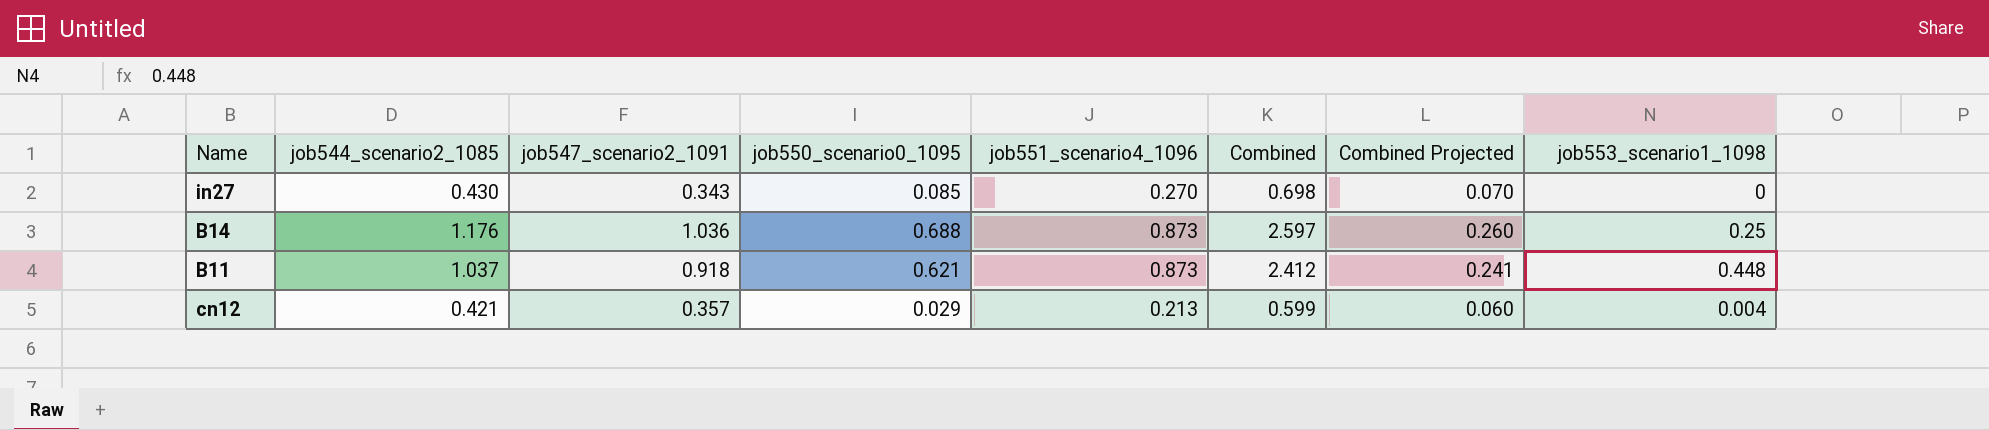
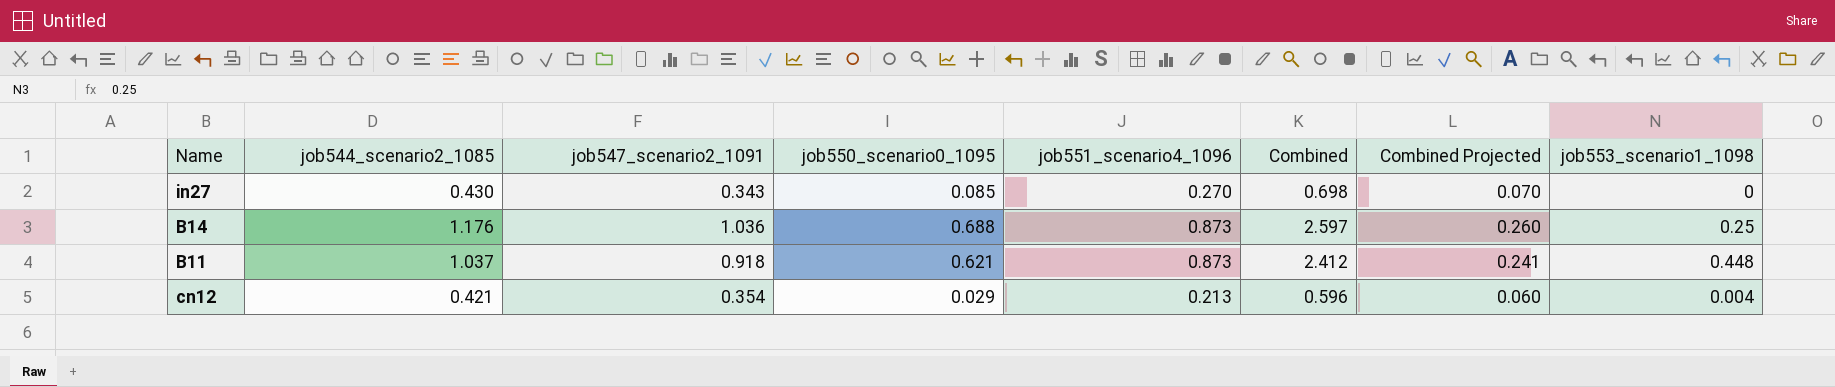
cn12 | job547_scenario2_1091: 0.357 -> 0.354
cn12 | Combined: 0.599 -> 0.596

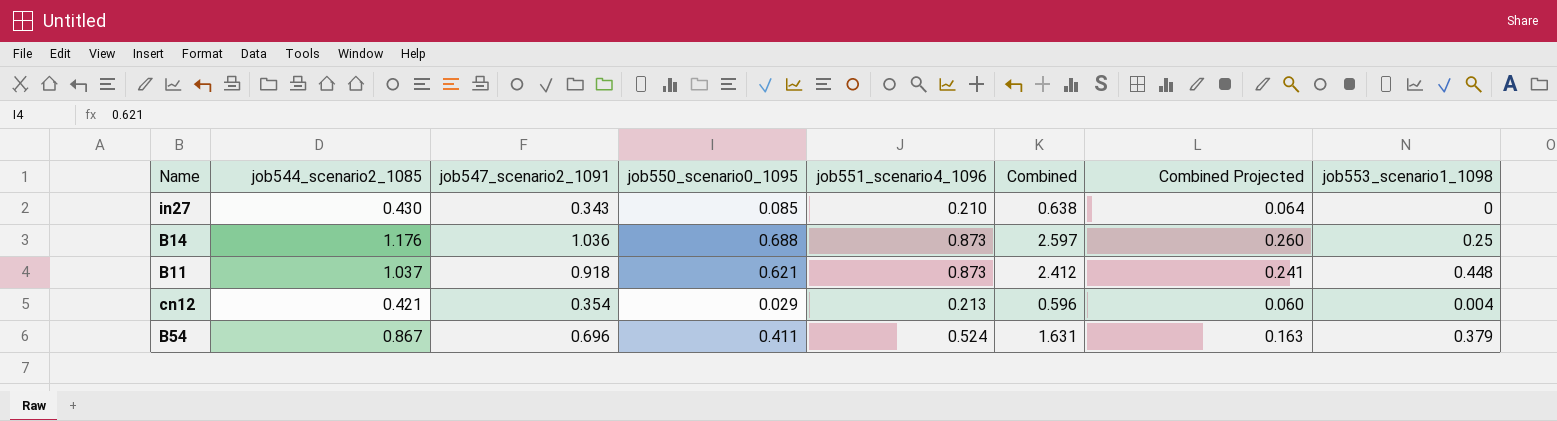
in27 | job551_scenario4_1096: 0.270 -> 0.210
in27 | Combined: 0.698 -> 0.638
in27 | Combined Projected: 0.070 -> 0.064
row B54: none -> 0.867 | 0.696 | 0.411 | 0.524 | 1.631 | 0.163 | 0.379

